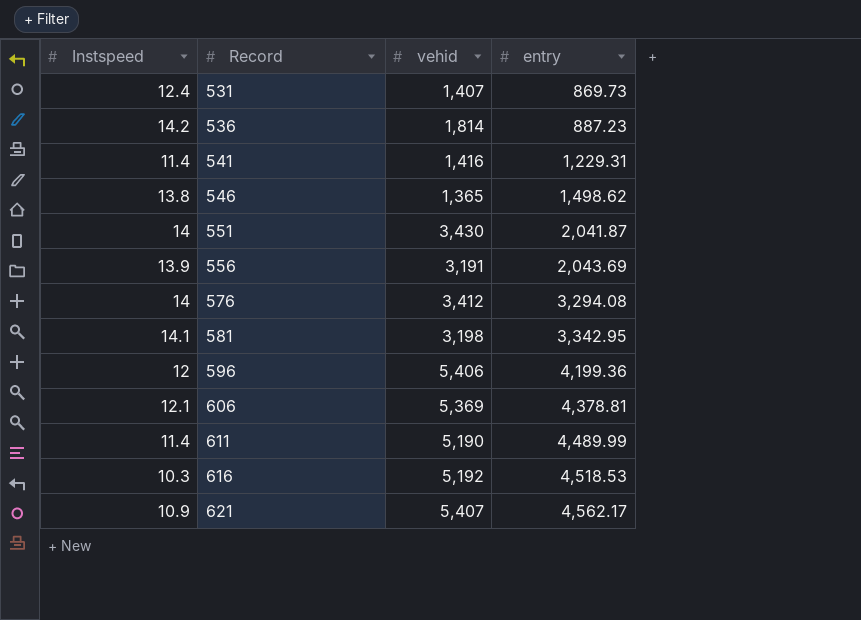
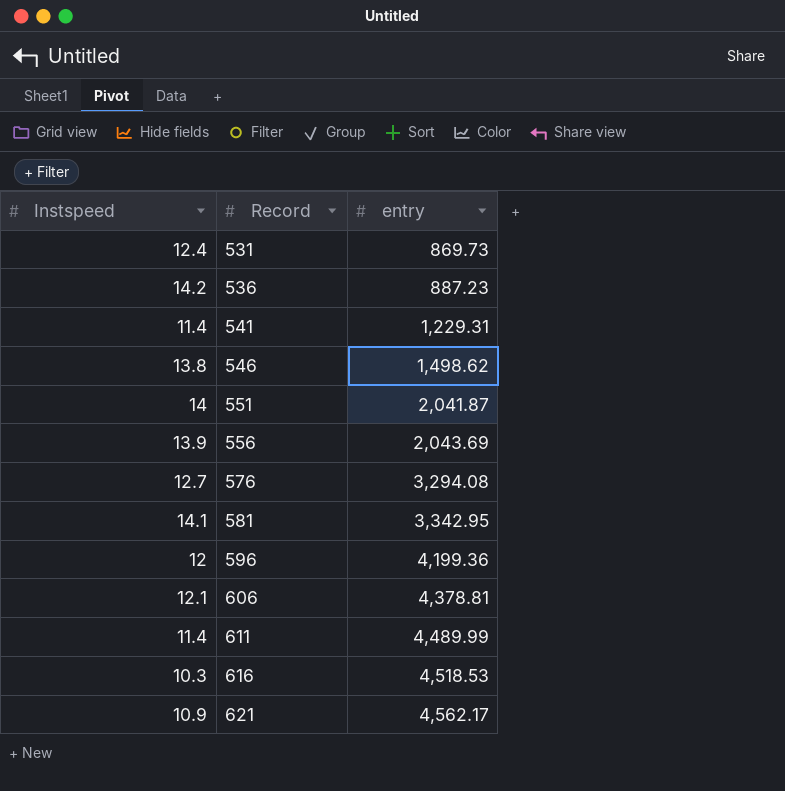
column vehid | position: 3 -> none
576 | Instspeed: 14 -> 12.7

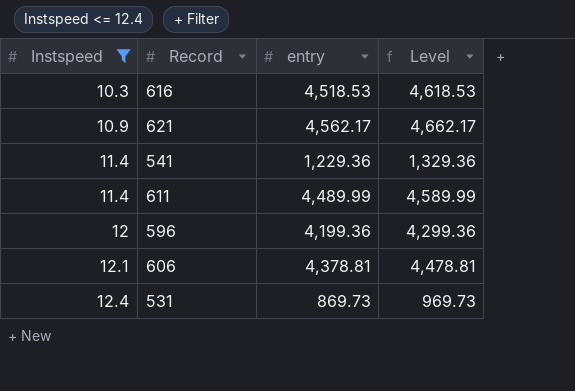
filter: none -> Instspeed <= 12.4
row order: Record ascending -> Instspeed ascending
column Level | formula: none -> [entry] + 100
541 | entry: 1,229.31 -> 1,229.36

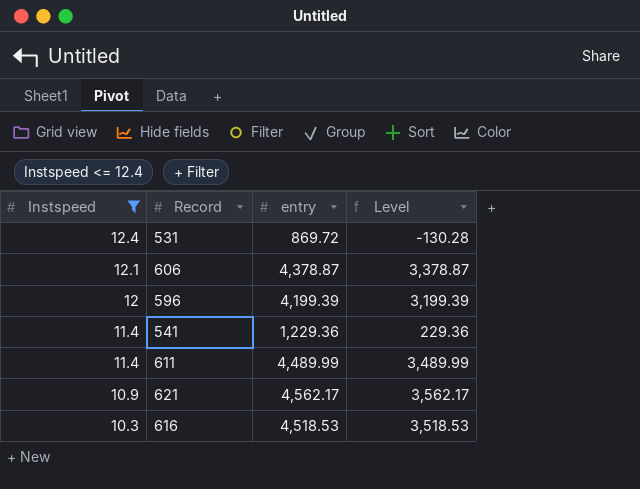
row order: Instspeed ascending -> Instspeed descending
column Level | formula: [entry] + 100 -> [entry] - 1000
531 | entry: 869.73 -> 869.72
606 | entry: 4,378.81 -> 4,378.87
596 | entry: 4,199.36 -> 4,199.39

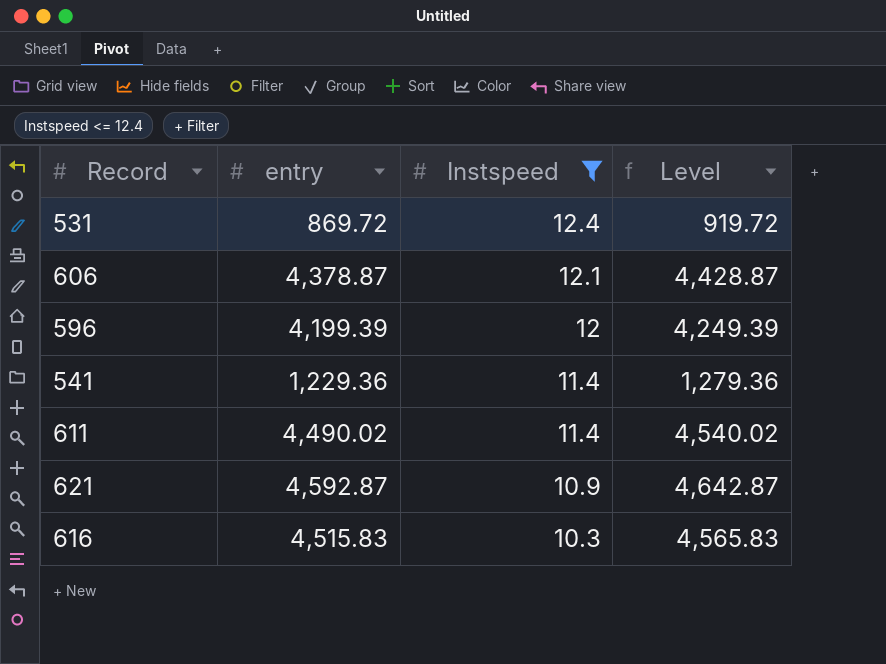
column Instspeed | position: 1 -> 3
column Level | formula: [entry] - 1000 -> [entry] + 50
611 | entry: 4,489.99 -> 4,490.02
621 | entry: 4,562.17 -> 4,592.87
616 | entry: 4,518.53 -> 4,515.83

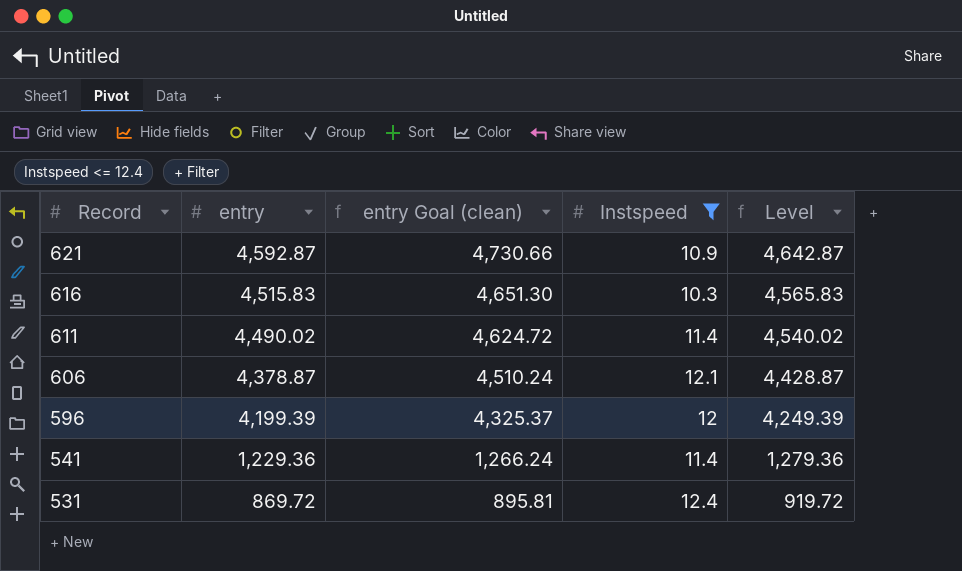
row order: Instspeed descending -> Record descending
column entry Goal (clean) | formula: none -> [entry] * 1.03

